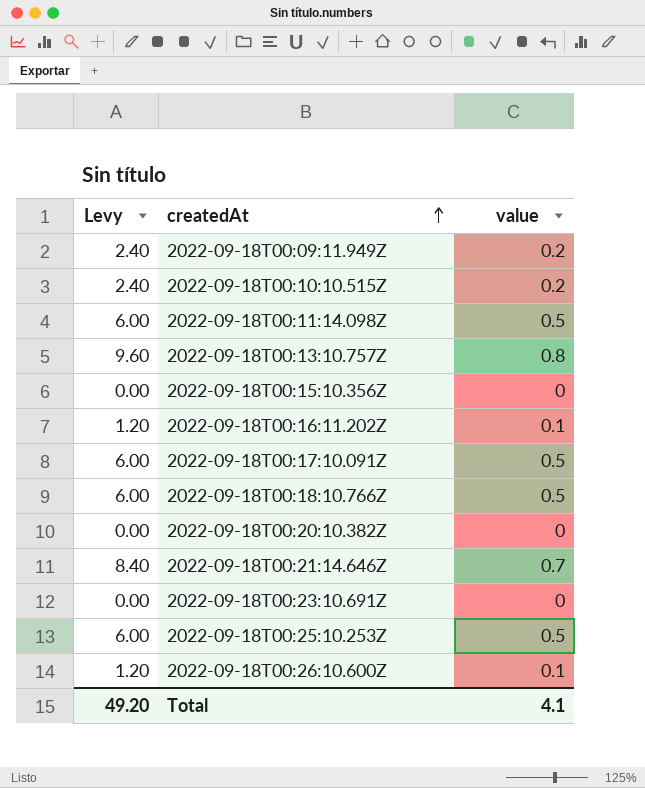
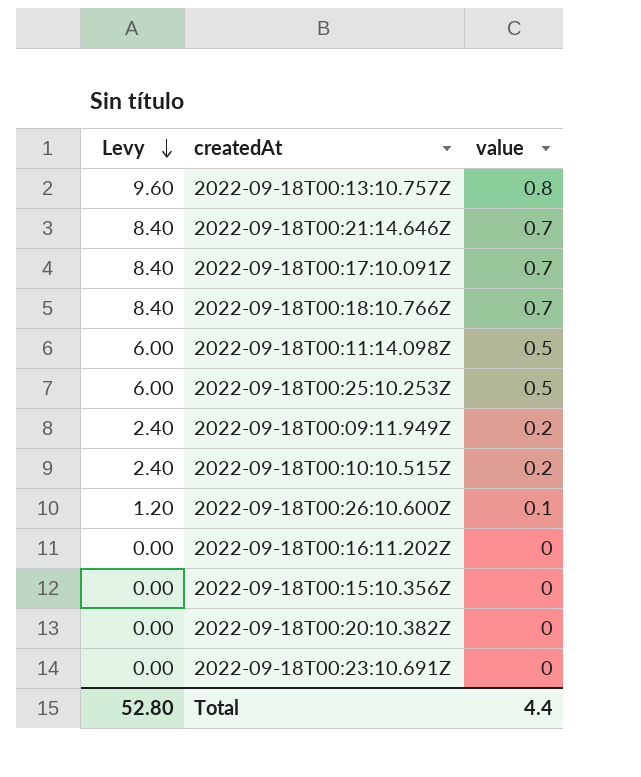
row order: createdAt ascending -> Levy descending
2022-09-18T00:17:10.091Z | Levy: 6.00 -> 8.40
2022-09-18T00:17:10.091Z | value: 0.5 -> 0.7
2022-09-18T00:18:10.766Z | Levy: 6.00 -> 8.40
2022-09-18T00:18:10.766Z | value: 0.5 -> 0.7
2022-09-18T00:16:11.202Z | Levy: 1.20 -> 0.00
2022-09-18T00:16:11.202Z | value: 0.1 -> 0
Total | Levy: 49.20 -> 52.80
Total | value: 4.1 -> 4.4

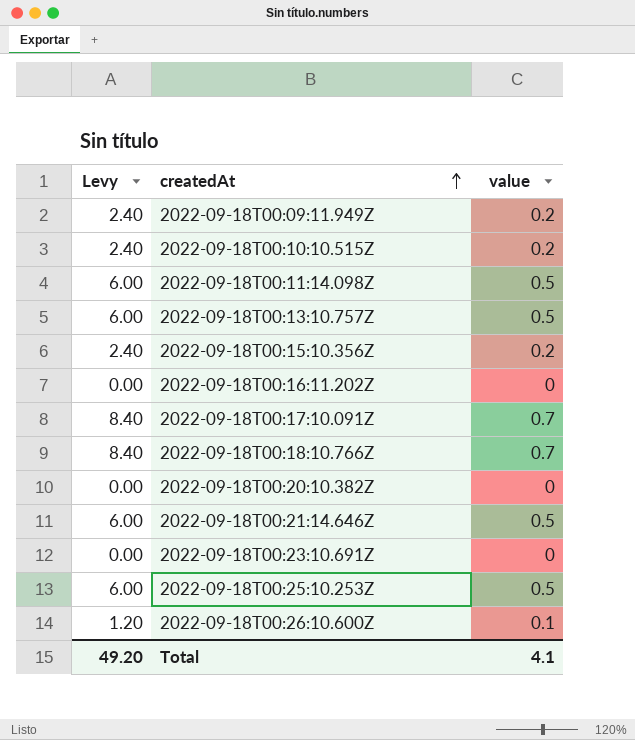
row order: Levy descending -> createdAt ascending
2022-09-18T00:13:10.757Z | Levy: 9.60 -> 6.00
2022-09-18T00:13:10.757Z | value: 0.8 -> 0.5
2022-09-18T00:15:10.356Z | Levy: 0.00 -> 2.40
2022-09-18T00:15:10.356Z | value: 0 -> 0.2
2022-09-18T00:21:14.646Z | Levy: 8.40 -> 6.00
2022-09-18T00:21:14.646Z | value: 0.7 -> 0.5
Total | Levy: 52.80 -> 49.20
Total | value: 4.4 -> 4.1

